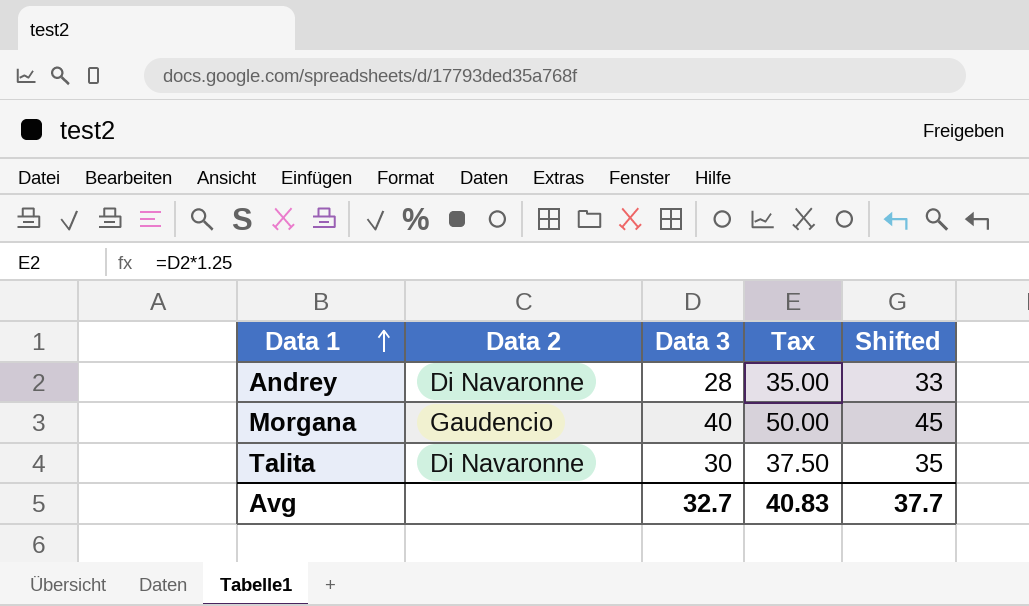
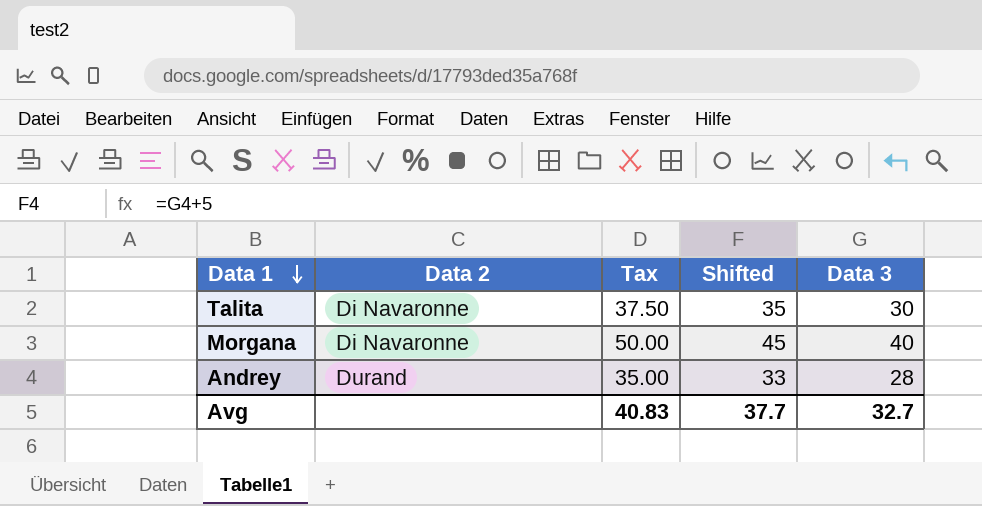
row order: Data 1 ascending -> Data 1 descending
column Data 3 | position: 3 -> 5
Morgana | Data 2: Gaudencio -> Di Navaronne
Andrey | Data 2: Di Navaronne -> Durand

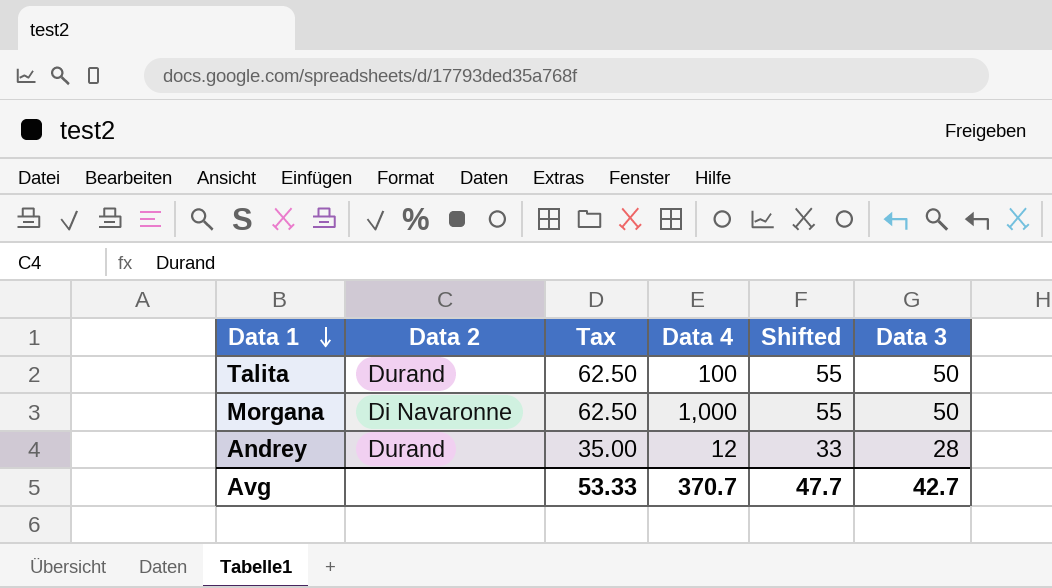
column Data 4 | position: none -> 4
Talita | Data 2: Di Navaronne -> Durand
Talita | Tax: 37.50 -> 62.50
Talita | Shifted: 35 -> 55
Talita | Data 3: 30 -> 50
Morgana | Tax: 50.00 -> 62.50
Morgana | Shifted: 45 -> 55
Morgana | Data 3: 40 -> 50
Avg | Tax: 40.83 -> 53.33
Avg | Shifted: 37.7 -> 47.7
Avg | Data 3: 32.7 -> 42.7

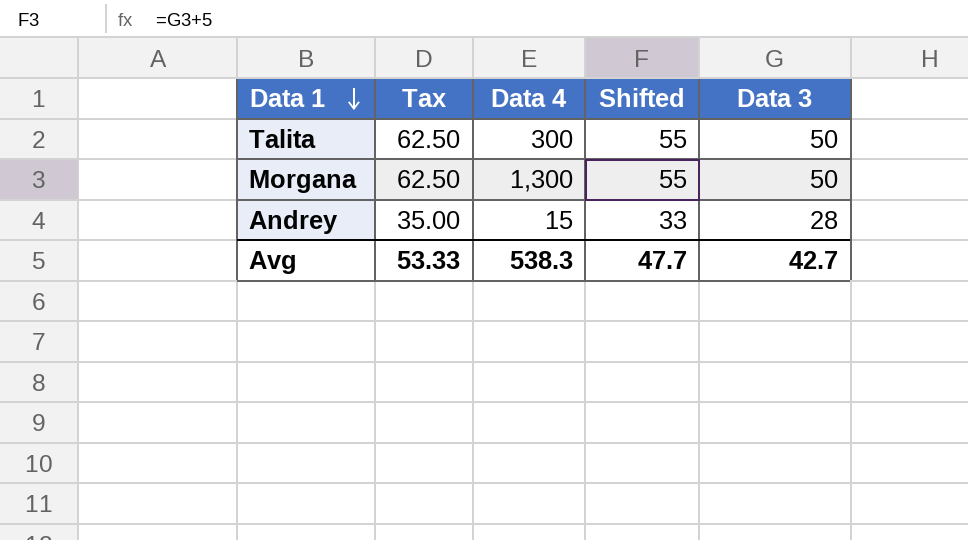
column Data 2 | position: 2 -> none
Talita | Data 4: 100 -> 300
Morgana | Data 4: 1,000 -> 1,300
Andrey | Data 4: 12 -> 15
Avg | Data 4: 370.7 -> 538.3

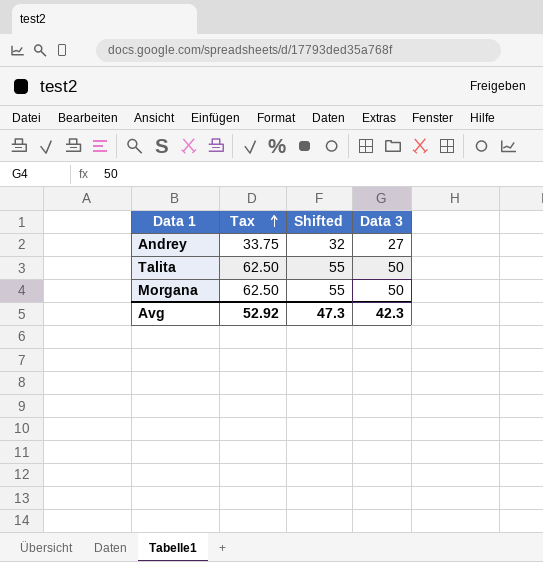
row order: Data 1 descending -> Tax ascending
column Data 4 | position: 3 -> none
Andrey | Tax: 35.00 -> 33.75
Andrey | Shifted: 33 -> 32
Andrey | Data 3: 28 -> 27
Avg | Tax: 53.33 -> 52.92
Avg | Shifted: 47.7 -> 47.3
Avg | Data 3: 42.7 -> 42.3

